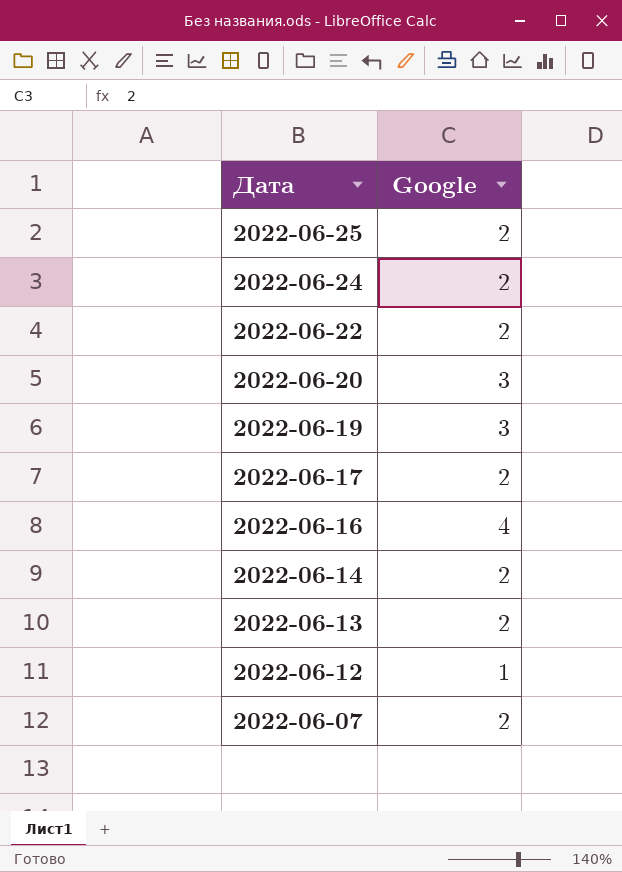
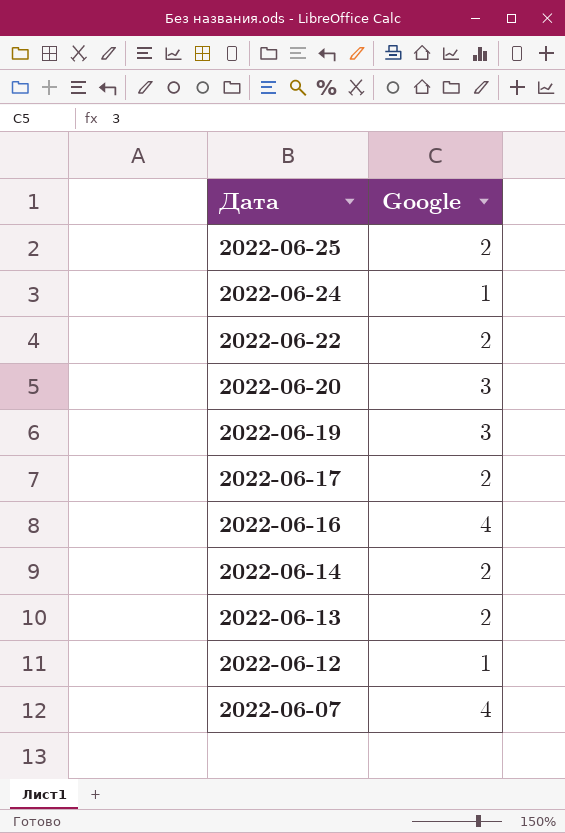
2022-06-24 | Google: 2 -> 1
2022-06-07 | Google: 2 -> 4

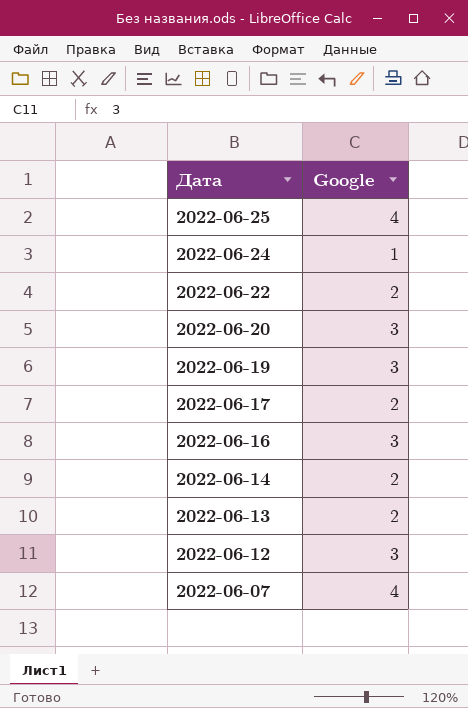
2022-06-25 | Google: 2 -> 4
2022-06-16 | Google: 4 -> 3
2022-06-12 | Google: 1 -> 3

